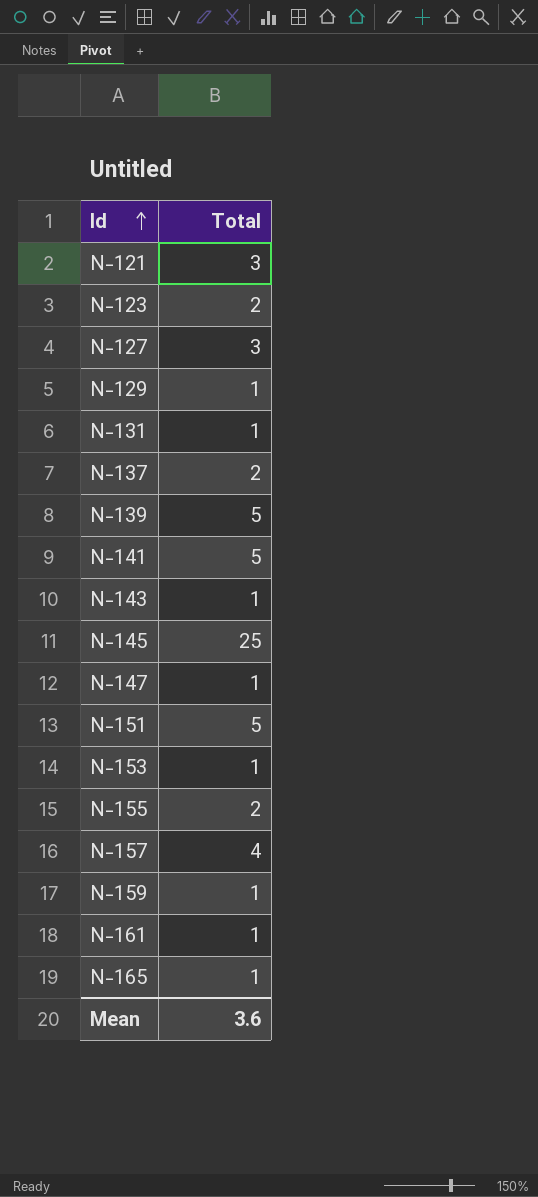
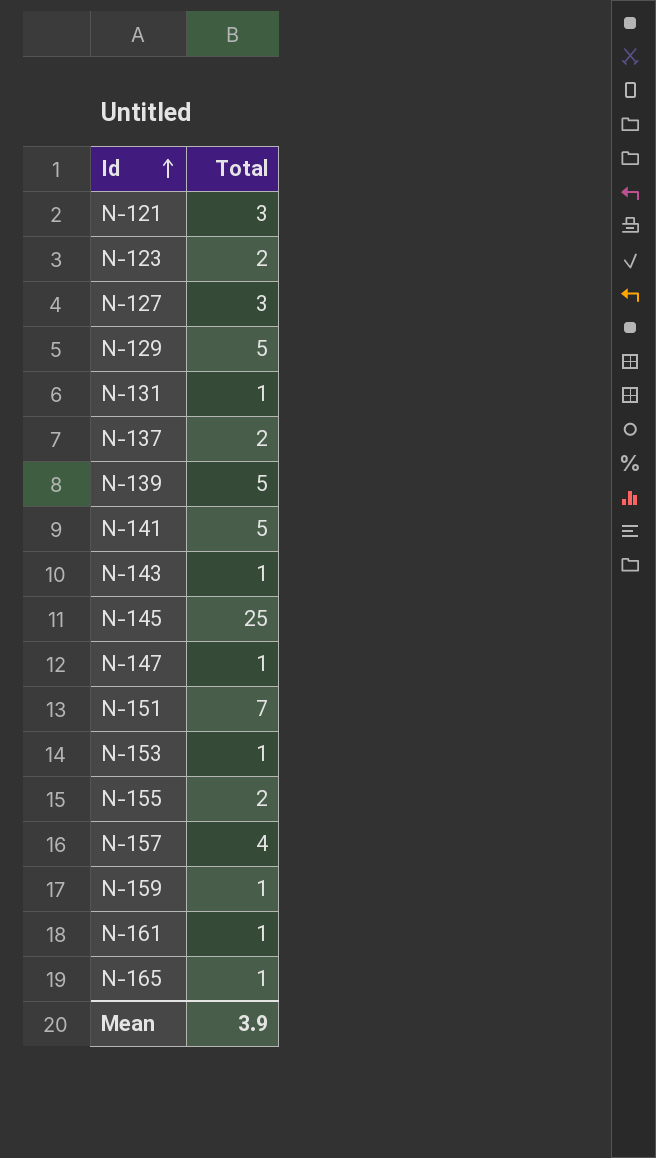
N-129 | Total: 1 -> 5
N-151 | Total: 5 -> 7
Mean | Total: 3.6 -> 3.9

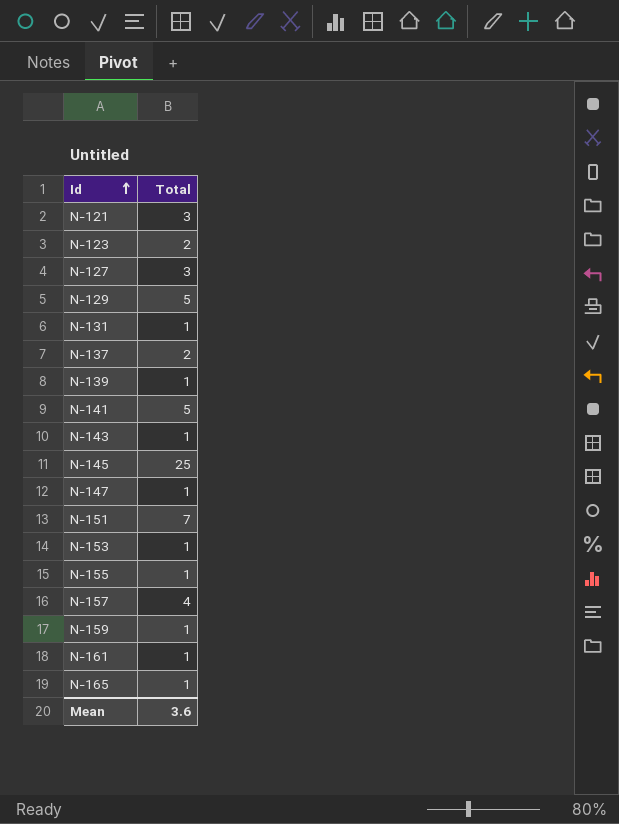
N-139 | Total: 5 -> 1
N-155 | Total: 2 -> 1
Mean | Total: 3.9 -> 3.6

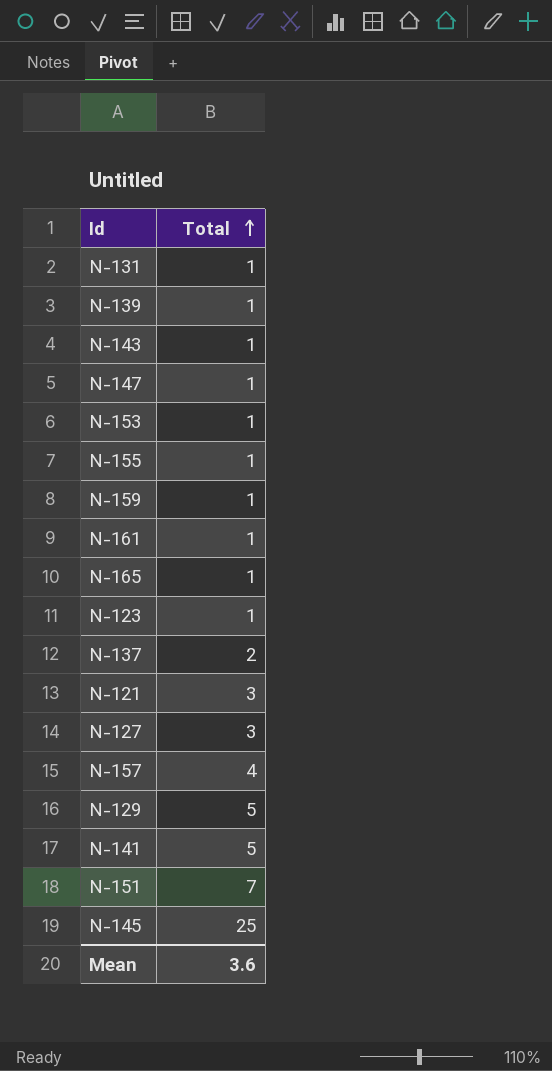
row order: Id ascending -> Total ascending
N-123 | Total: 2 -> 1

